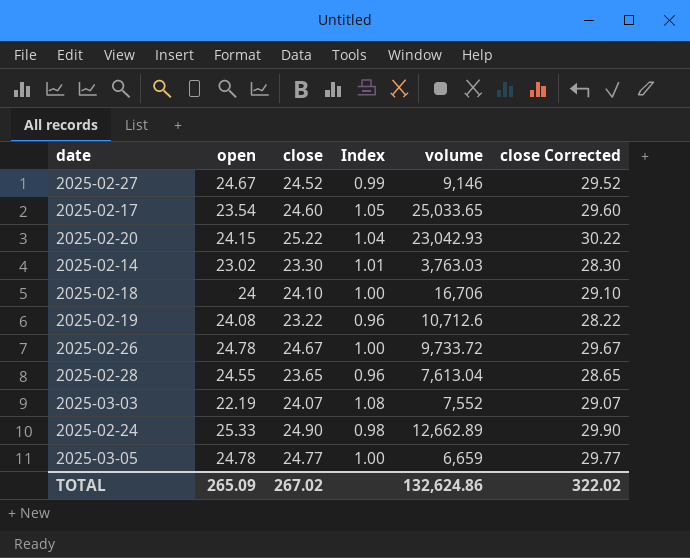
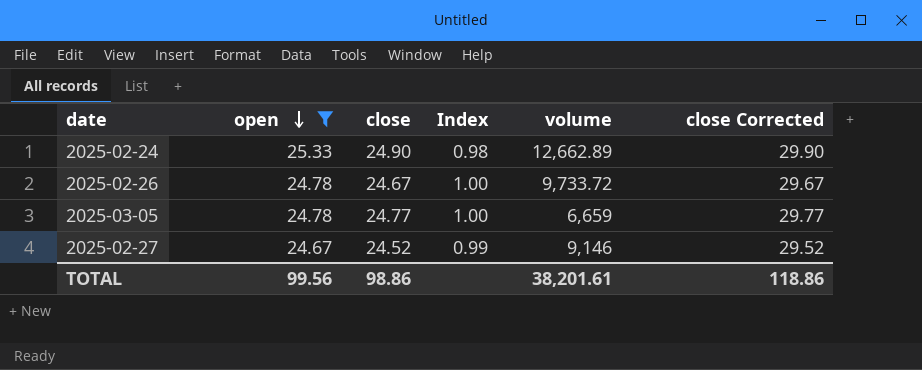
filter: none -> open >= 24.67
row order: none -> open descending
TOTAL | open: 265.09 -> 99.56
TOTAL | close: 267.02 -> 98.86
TOTAL | volume: 132,624.86 -> 38,201.61
TOTAL | close Corrected: 322.02 -> 118.86

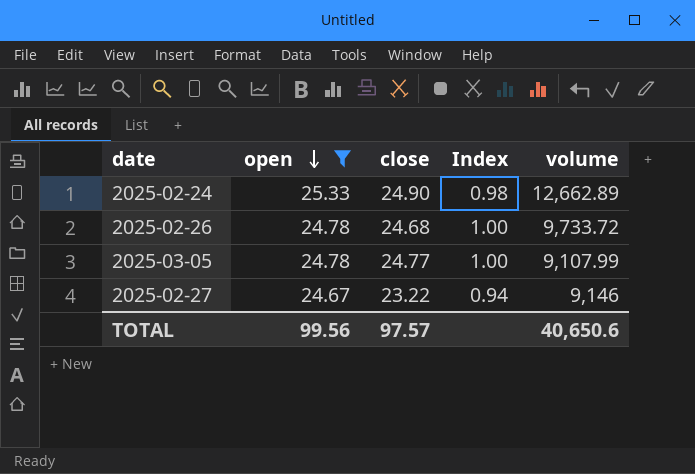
column close Corrected | formula: [close] + 5 -> none
2025-02-26 | close: 24.67 -> 24.68
2025-03-05 | volume: 6,659 -> 9,107.99
2025-02-27 | close: 24.52 -> 23.22
2025-02-27 | Index: 0.99 -> 0.94
TOTAL | close: 98.86 -> 97.57
TOTAL | volume: 38,201.61 -> 40,650.6

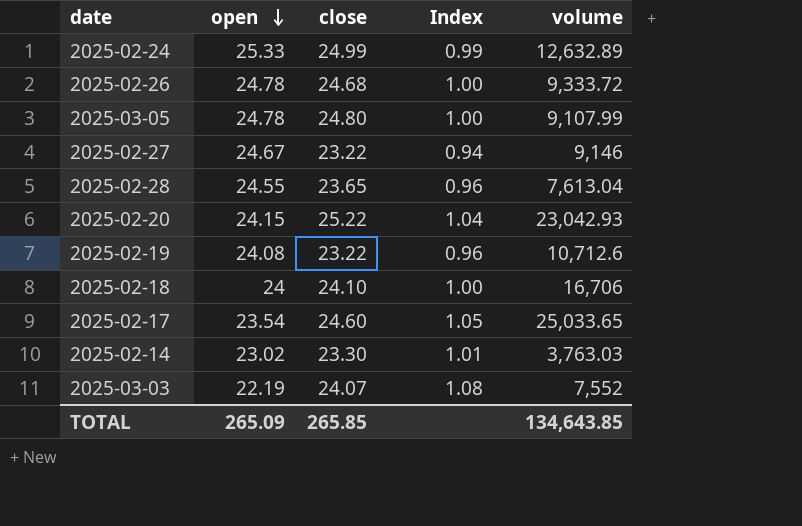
filter: open >= 24.67 -> none
2025-02-24 | close: 24.90 -> 24.99
2025-02-24 | Index: 0.98 -> 0.99
2025-02-24 | volume: 12,662.89 -> 12,632.89
2025-02-26 | volume: 9,733.72 -> 9,333.72
2025-03-05 | close: 24.77 -> 24.80
TOTAL | open: 99.56 -> 265.09
TOTAL | close: 97.57 -> 265.85
TOTAL | volume: 40,650.6 -> 134,643.85

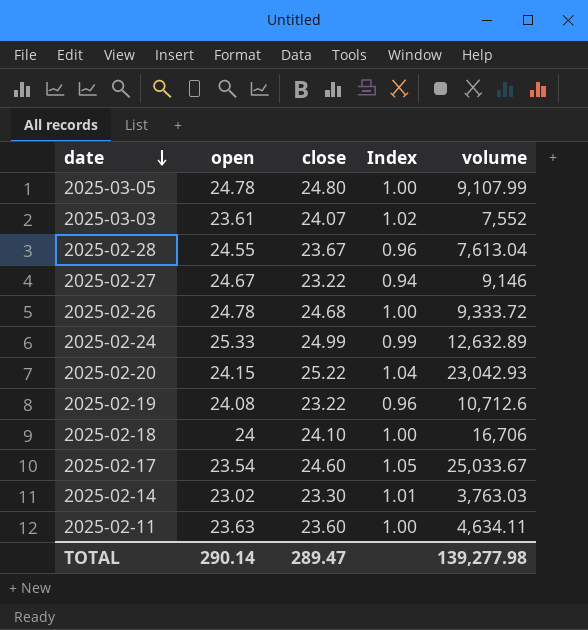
row order: open descending -> date descending
2025-03-03 | open: 22.19 -> 23.61
2025-03-03 | Index: 1.08 -> 1.02
2025-02-28 | close: 23.65 -> 23.67
2025-02-17 | volume: 25,033.65 -> 25,033.67
row 2025-02-11: none -> 23.63 | 23.60 | 1.00 | 4,634.11
TOTAL | open: 265.09 -> 290.14
TOTAL | close: 265.85 -> 289.47
TOTAL | volume: 134,643.85 -> 139,277.98

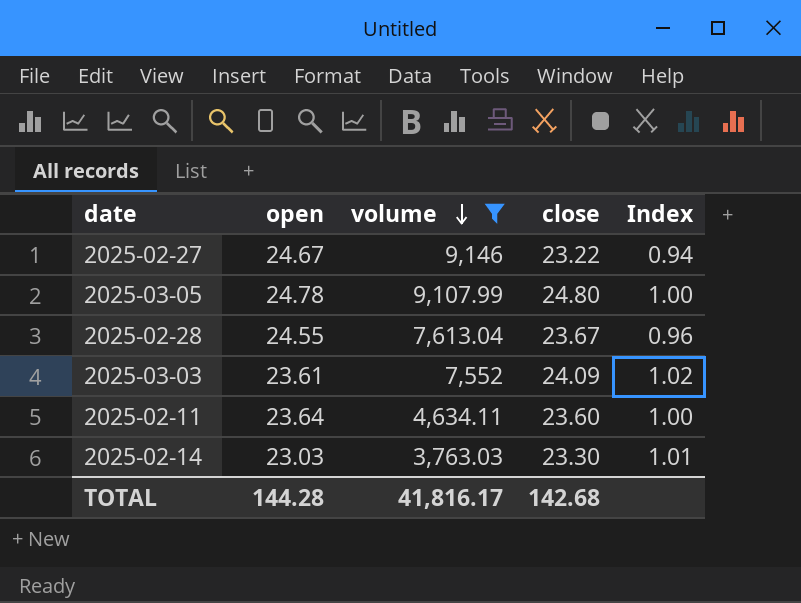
filter: none -> volume <= 9,146
row order: date descending -> volume descending
column volume | position: 5 -> 3
2025-03-03 | close: 24.07 -> 24.09
2025-02-11 | open: 23.63 -> 23.64
2025-02-14 | open: 23.02 -> 23.03
TOTAL | open: 290.14 -> 144.28
TOTAL | volume: 139,277.98 -> 41,816.17
TOTAL | close: 289.47 -> 142.68

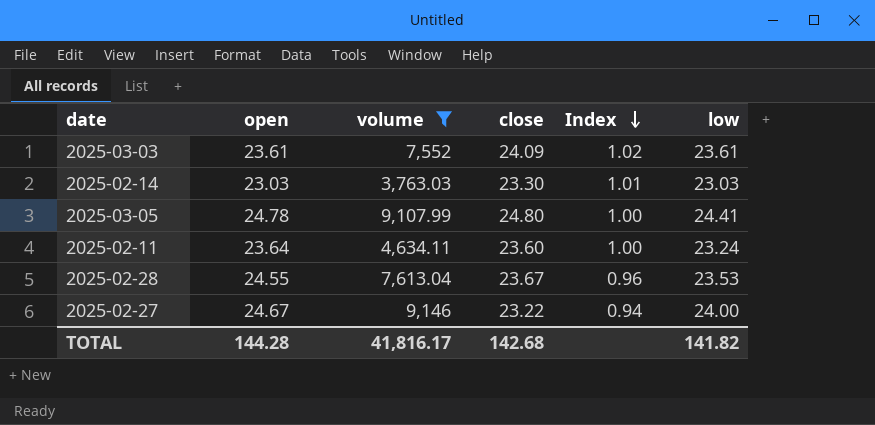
row order: volume descending -> Index descending
column low | position: none -> 6

